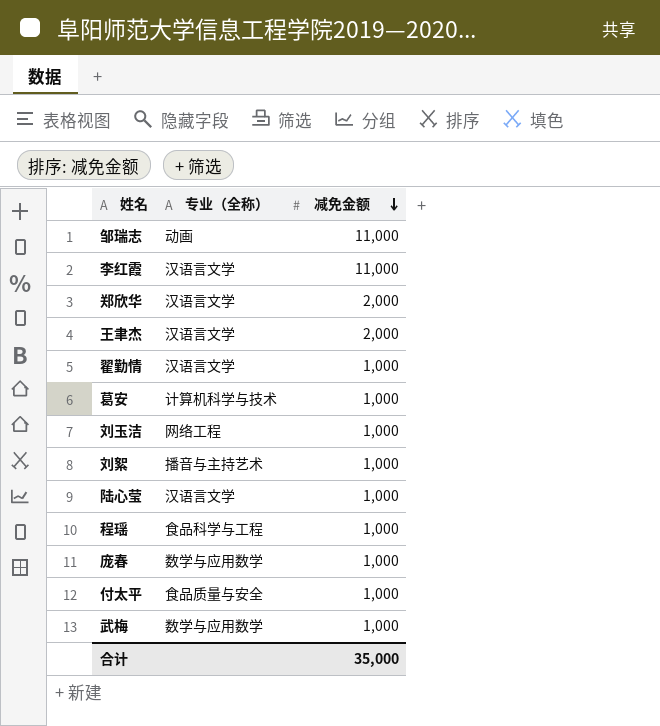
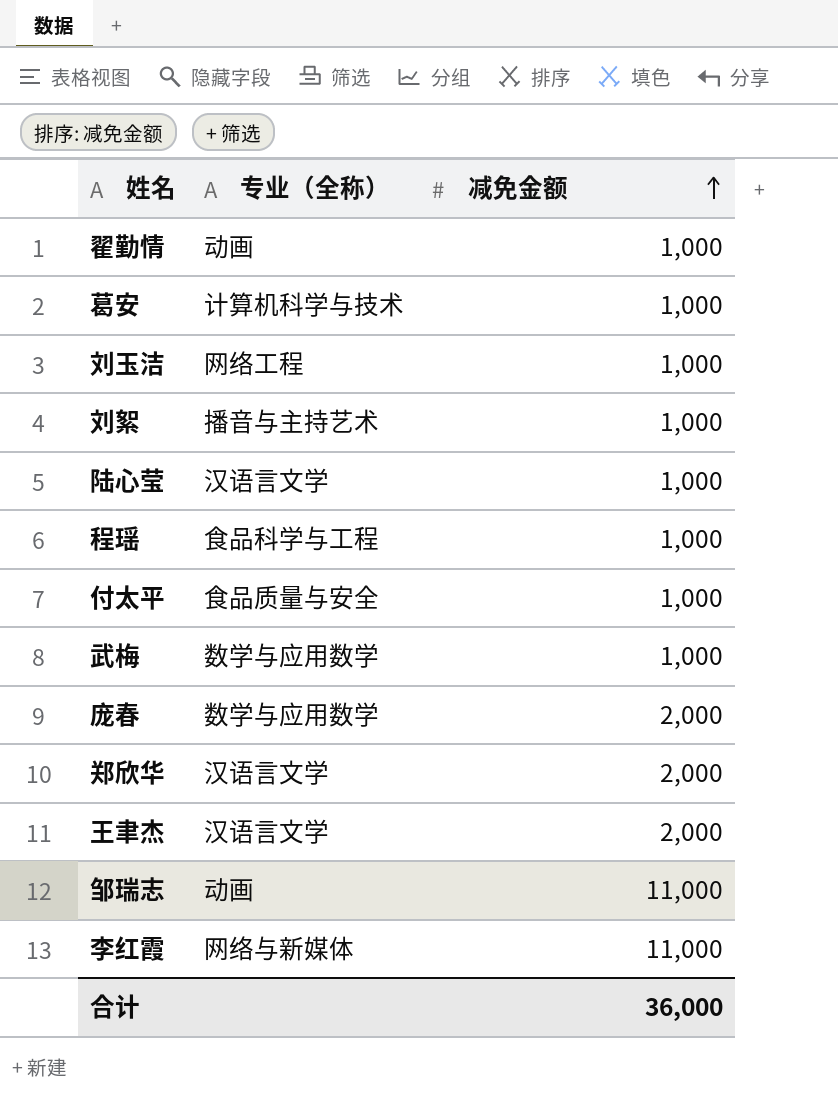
row order: 减免金额 descending -> 减免金额 ascending
翟勤情 | 专业（全称）: 汉语言文学 -> 动画
庞春 | 减免金额: 1,000 -> 2,000
李红霞 | 专业（全称）: 汉语言文学 -> 网络与新媒体
合计 | 减免金额: 35,000 -> 36,000

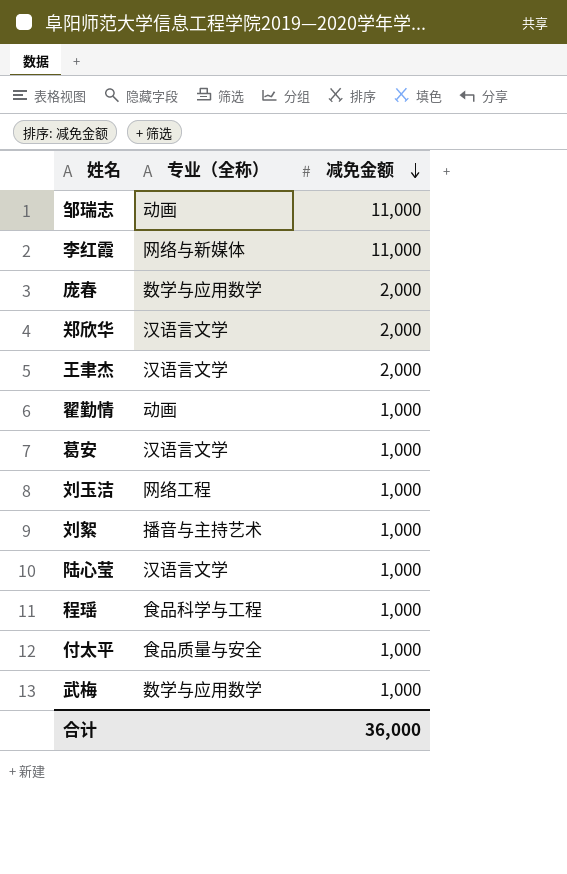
row order: 减免金额 ascending -> 减免金额 descending
葛安 | 专业（全称）: 计算机科学与技术 -> 汉语言文学

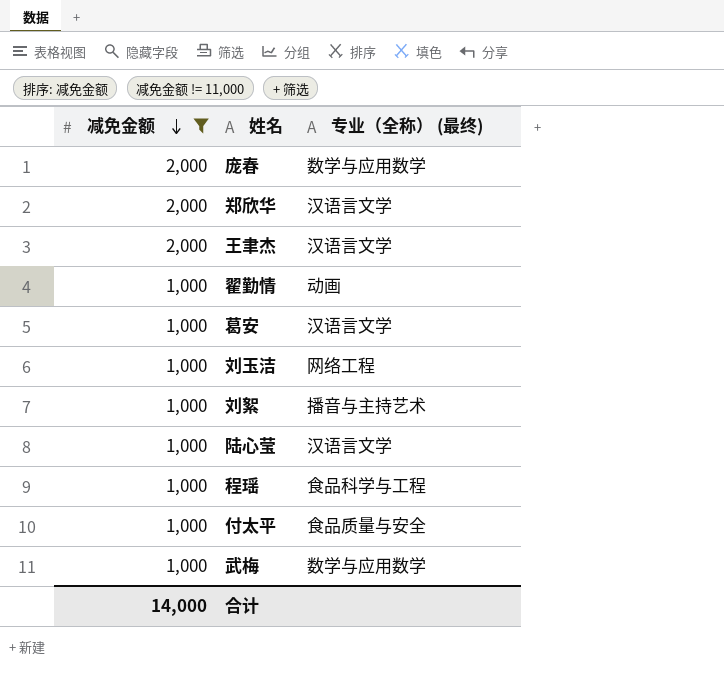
filter: none -> 减免金额 != 11,000
column 减免金额 | position: 3 -> 1
column name: 专业（全称） -> 专业（全称） (最终)
合计 | 减免金额: 36,000 -> 14,000

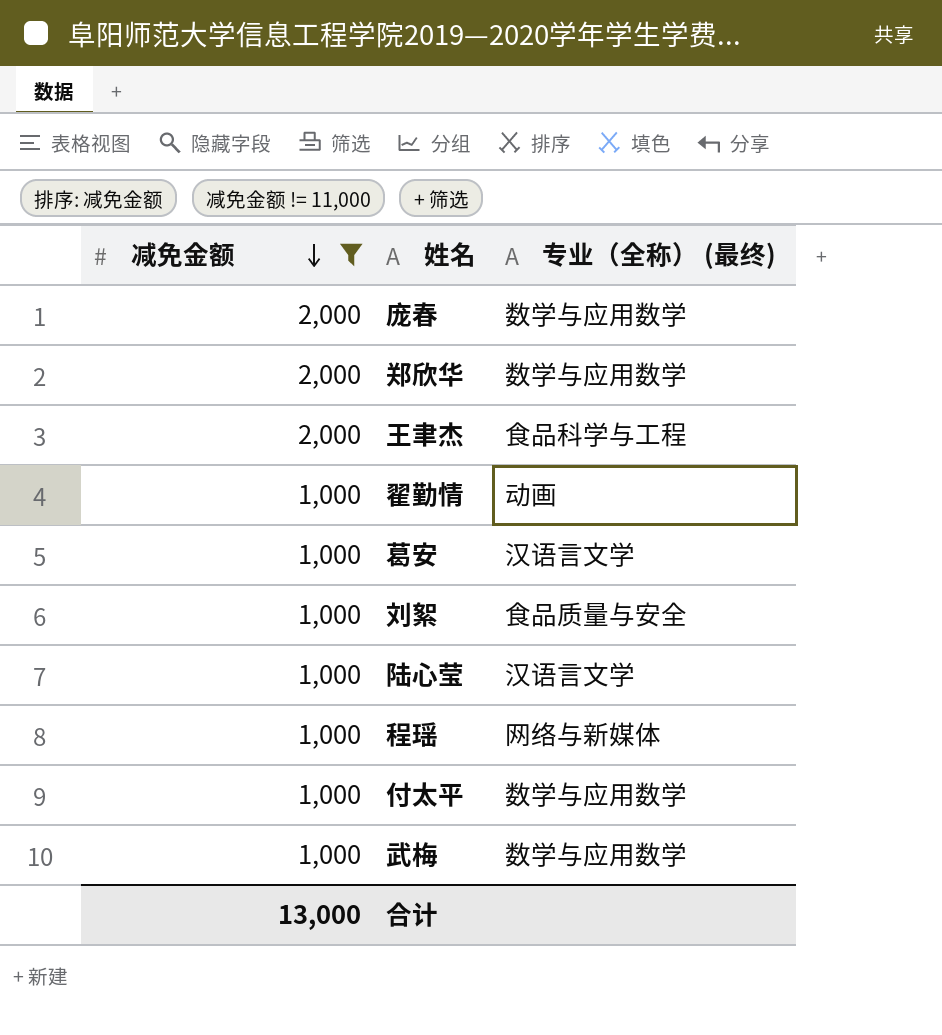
row 刘玉洁: 1,000 | 网络工程 -> none
郑欣华 | 专业（全称） (最终): 汉语言文学 -> 数学与应用数学
王聿杰 | 专业（全称） (最终): 汉语言文学 -> 食品科学与工程
刘絮 | 专业（全称） (最终): 播音与主持艺术 -> 食品质量与安全
程瑶 | 专业（全称） (最终): 食品科学与工程 -> 网络与新媒体
付太平 | 专业（全称） (最终): 食品质量与安全 -> 数学与应用数学
合计 | 减免金额: 14,000 -> 13,000

